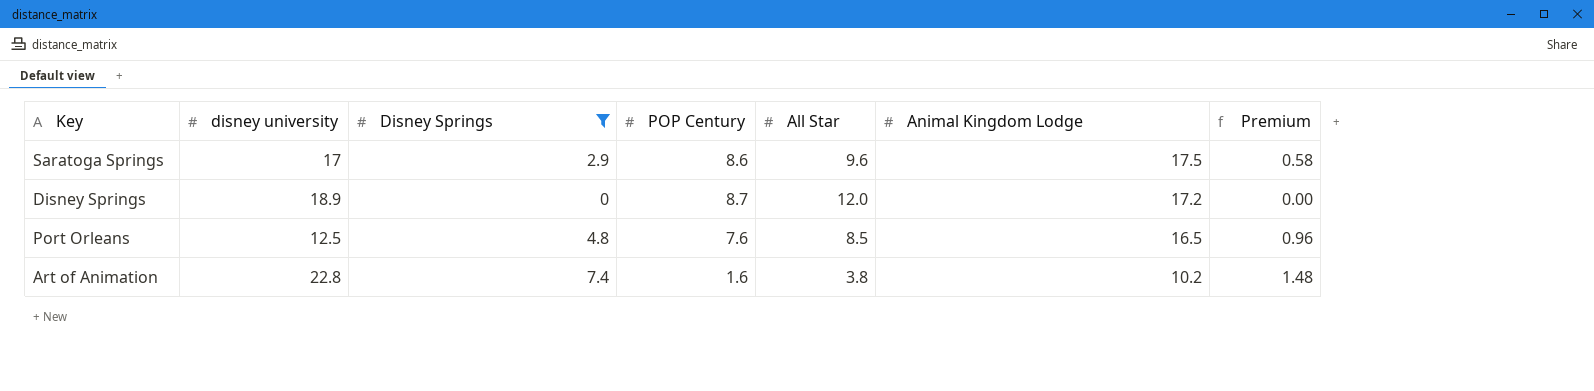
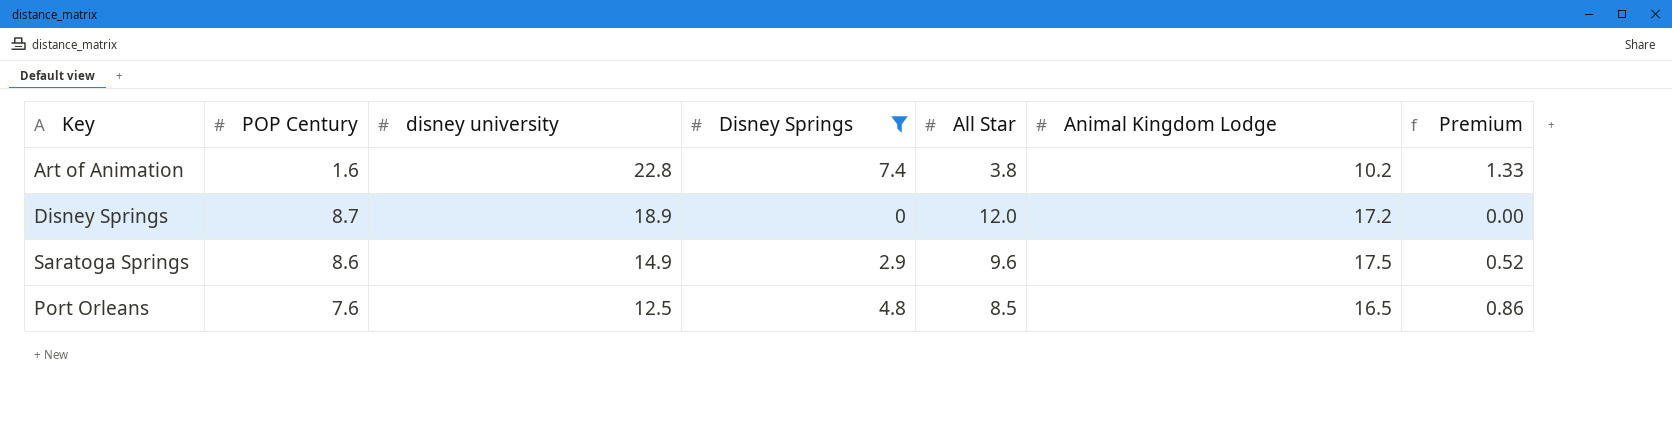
row order: Animal Kingdom Lodge descending -> disney university descending
column POP Century | position: 4 -> 2
column Premium | formula: [Disney Springs] * 0.2 -> [Disney Springs] * 0.18
Saratoga Springs | disney university: 17 -> 14.9

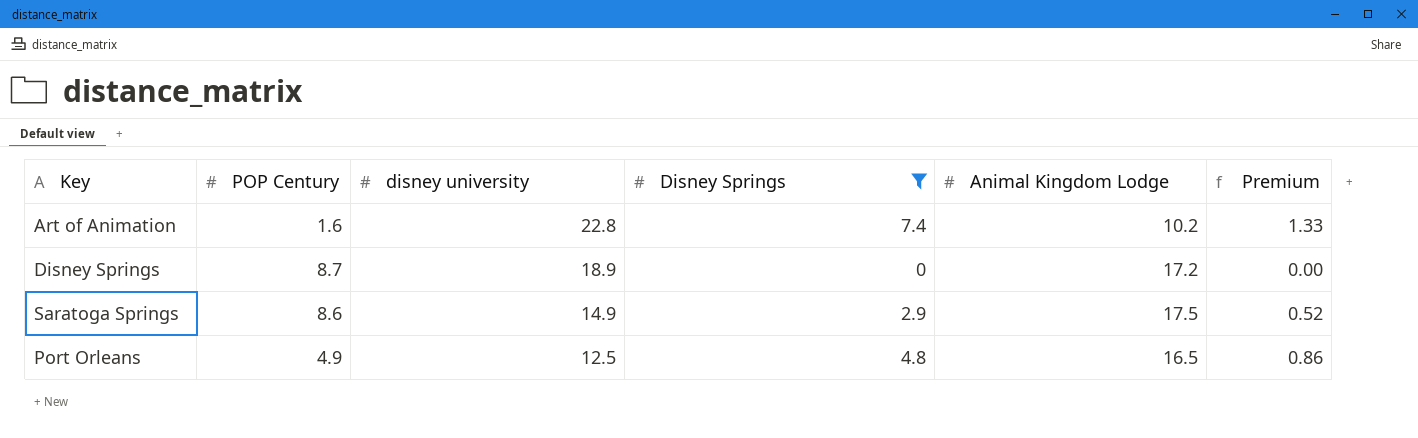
column All Star | position: 5 -> none
Port Orleans | POP Century: 7.6 -> 4.9

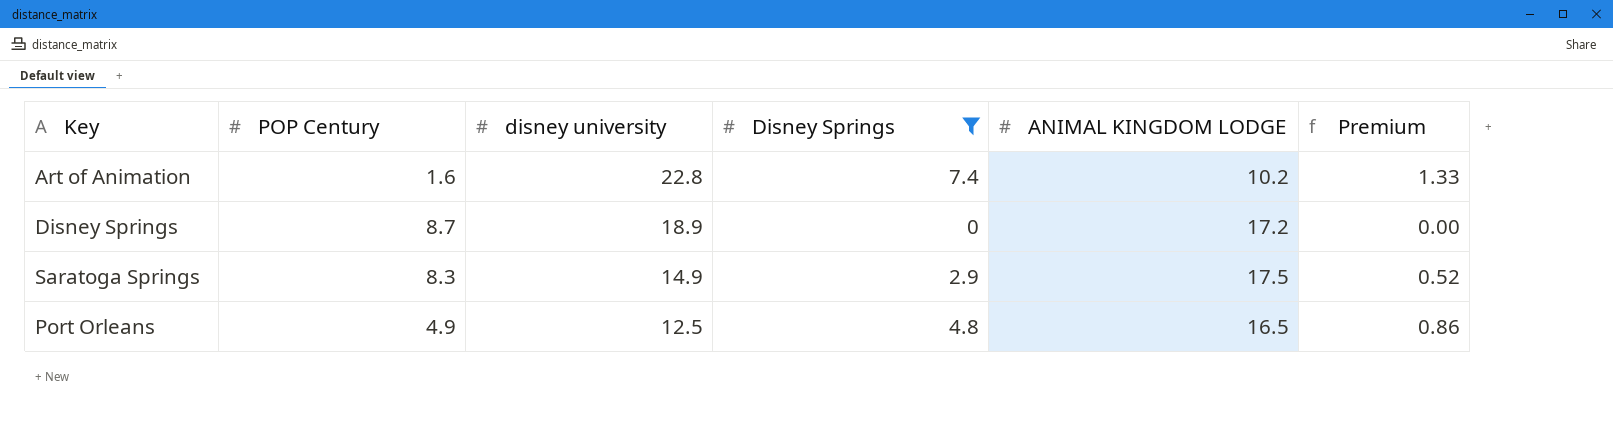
column name: Animal Kingdom Lodge -> ANIMAL KINGDOM LODGE
Saratoga Springs | POP Century: 8.6 -> 8.3

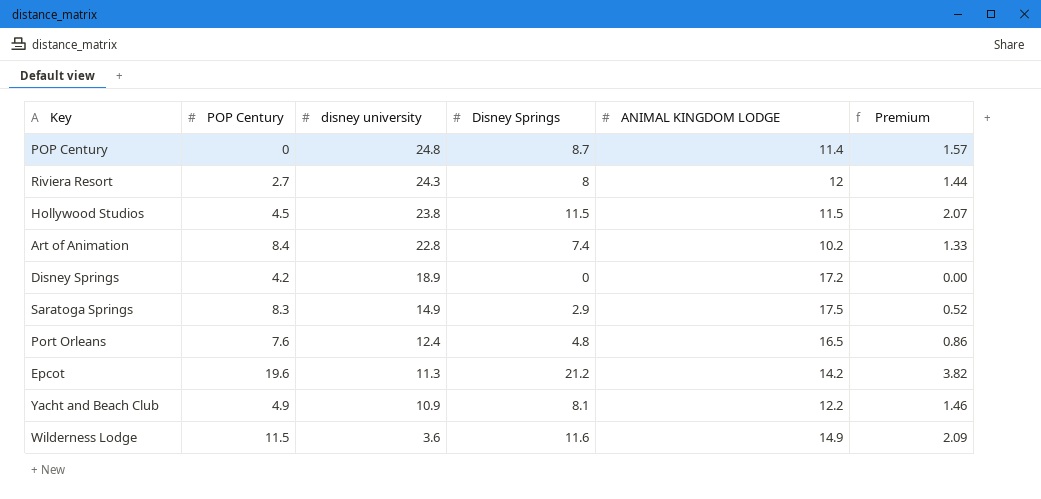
filter: Disney Springs <= 7.4 -> none
Art of Animation | POP Century: 1.6 -> 8.4
Disney Springs | POP Century: 8.7 -> 4.2
Port Orleans | POP Century: 4.9 -> 7.6
Port Orleans | disney university: 12.5 -> 12.4

